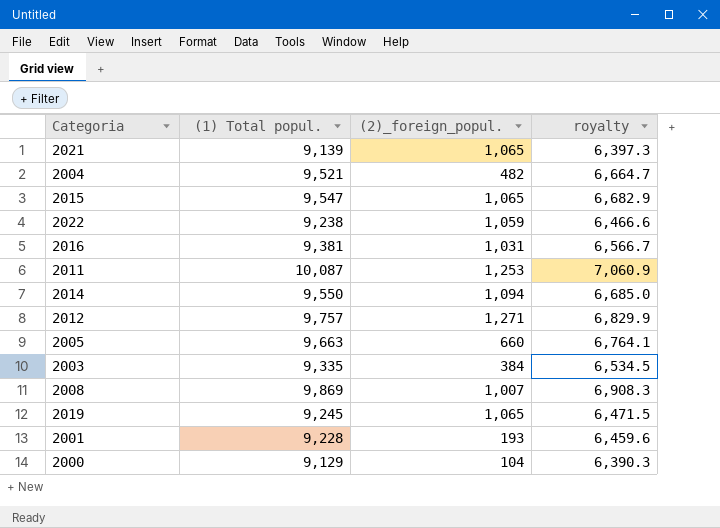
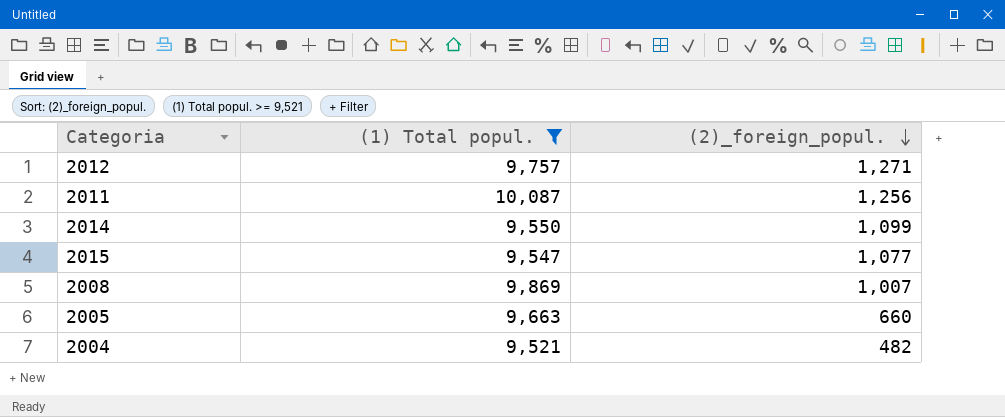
filter: none -> (1) Total popul. >= 9,521
row order: none -> (2)_foreign_popul. descending
column royalty | formula: [(1) Total popul.] * 0.7 -> none
2011 | (2)_foreign_popul.: 1,253 -> 1,256
2014 | (2)_foreign_popul.: 1,094 -> 1,099
2015 | (2)_foreign_popul.: 1,065 -> 1,077

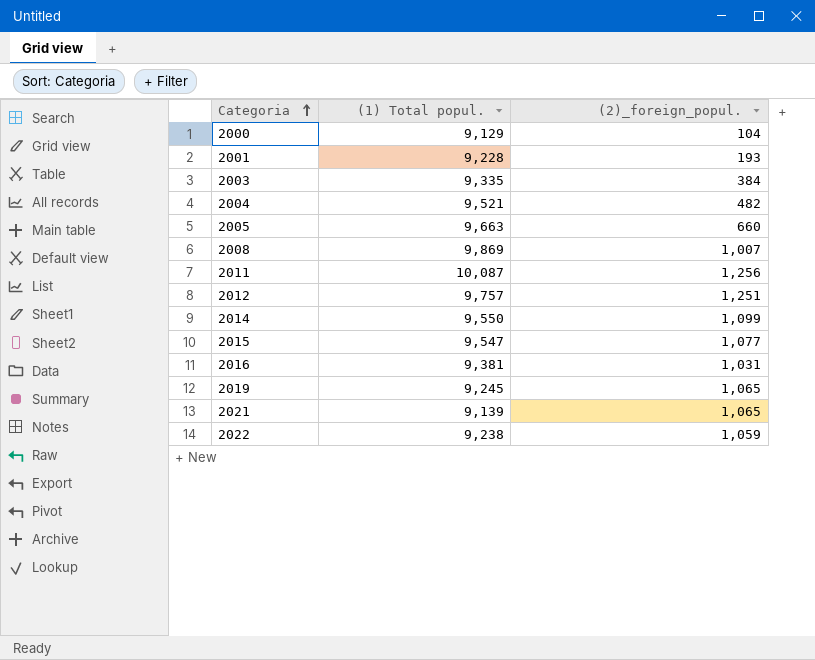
filter: (1) Total popul. >= 9,521 -> none
row order: (2)_foreign_popul. descending -> Categoria ascending
2012 | (2)_foreign_popul.: 1,271 -> 1,251

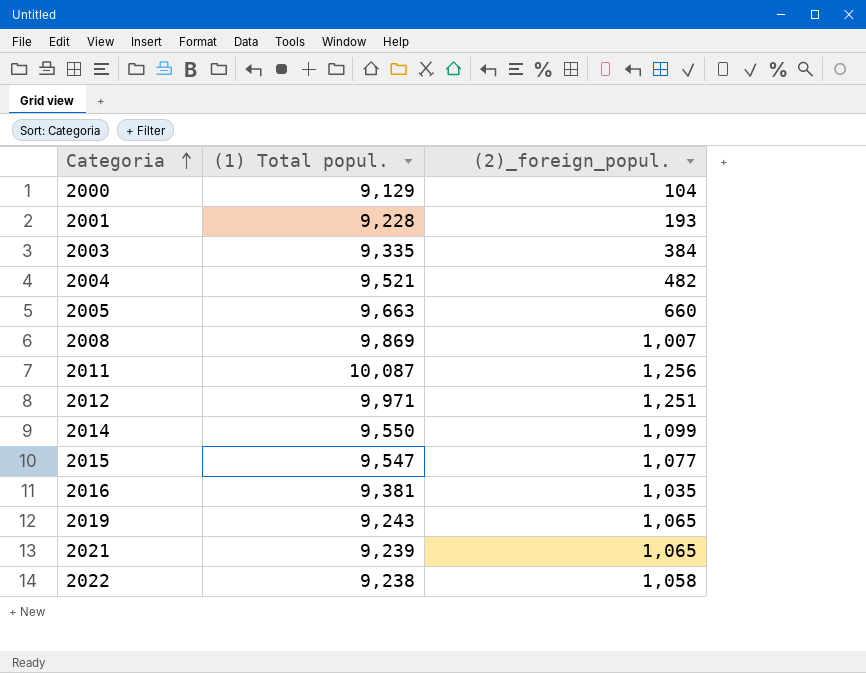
2012 | (1) Total popul.: 9,757 -> 9,971
2016 | (2)_foreign_popul.: 1,031 -> 1,035
2019 | (1) Total popul.: 9,245 -> 9,243
2021 | (1) Total popul.: 9,139 -> 9,239
2022 | (2)_foreign_popul.: 1,059 -> 1,058

